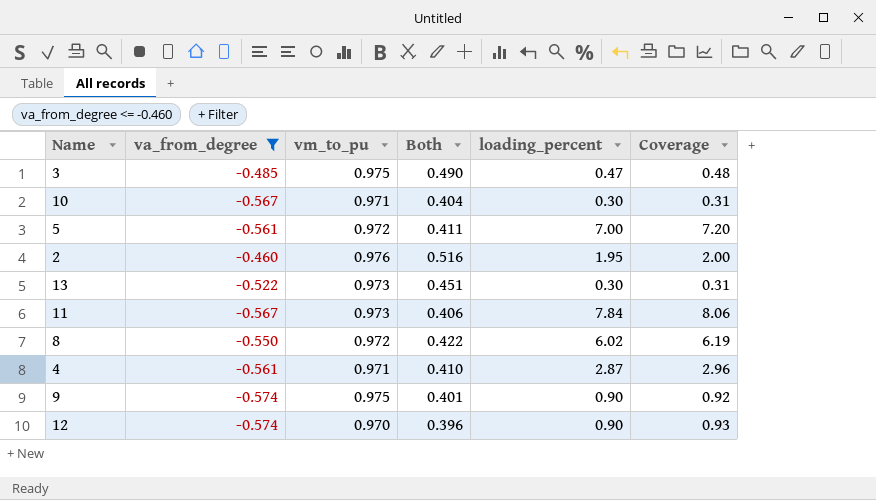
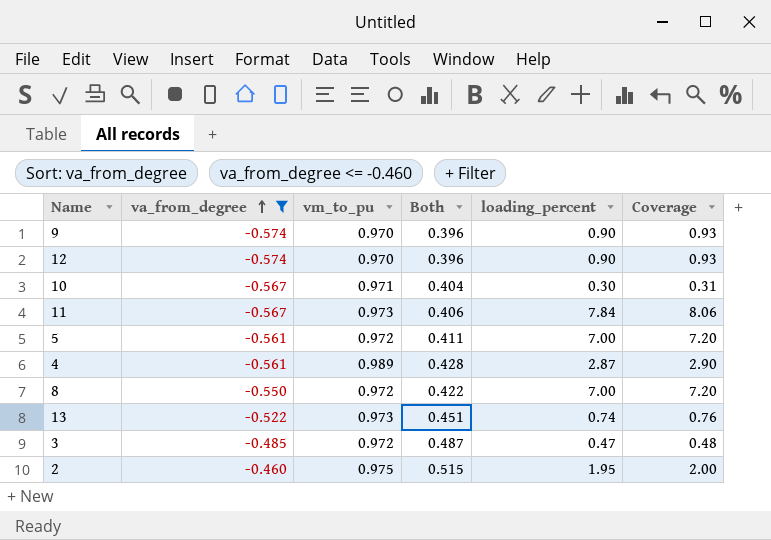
row order: none -> va_from_degree ascending
9 | vm_to_pu: 0.975 -> 0.970
9 | Both: 0.401 -> 0.396
9 | Coverage: 0.92 -> 0.93
4 | vm_to_pu: 0.971 -> 0.989
4 | Both: 0.410 -> 0.428
4 | Coverage: 2.96 -> 2.90
8 | loading_percent: 6.02 -> 7.00
8 | Coverage: 6.19 -> 7.20
13 | loading_percent: 0.30 -> 0.74
13 | Coverage: 0.31 -> 0.76
3 | vm_to_pu: 0.975 -> 0.972
3 | Both: 0.490 -> 0.487
2 | vm_to_pu: 0.976 -> 0.975
2 | Both: 0.516 -> 0.515

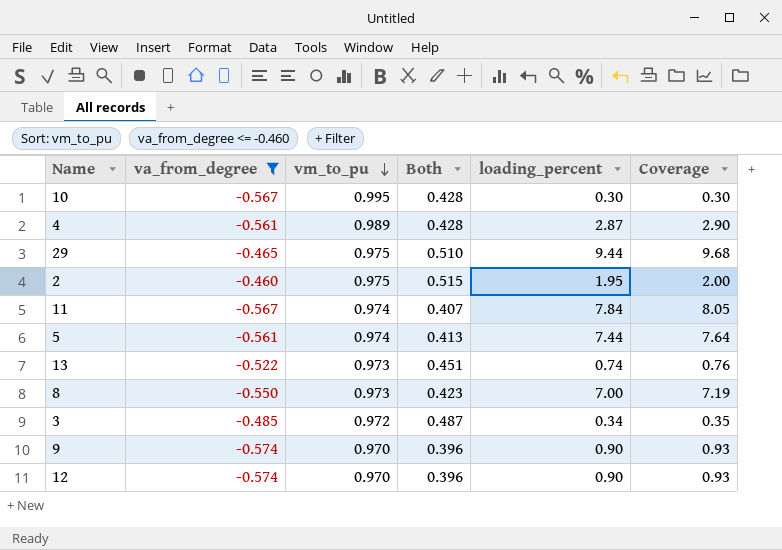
row order: va_from_degree ascending -> vm_to_pu descending
10 | vm_to_pu: 0.971 -> 0.995
10 | Both: 0.404 -> 0.428
10 | Coverage: 0.31 -> 0.30
row 29: none -> -0.465 | 0.975 | 0.510 | 9.44 | 9.68
11 | vm_to_pu: 0.973 -> 0.974
11 | Both: 0.406 -> 0.407
11 | Coverage: 8.06 -> 8.05
5 | vm_to_pu: 0.972 -> 0.974
5 | Both: 0.411 -> 0.413
5 | loading_percent: 7.00 -> 7.44
5 | Coverage: 7.20 -> 7.64
8 | vm_to_pu: 0.972 -> 0.973
8 | Both: 0.422 -> 0.423
8 | Coverage: 7.20 -> 7.19
3 | loading_percent: 0.47 -> 0.34
3 | Coverage: 0.48 -> 0.35

